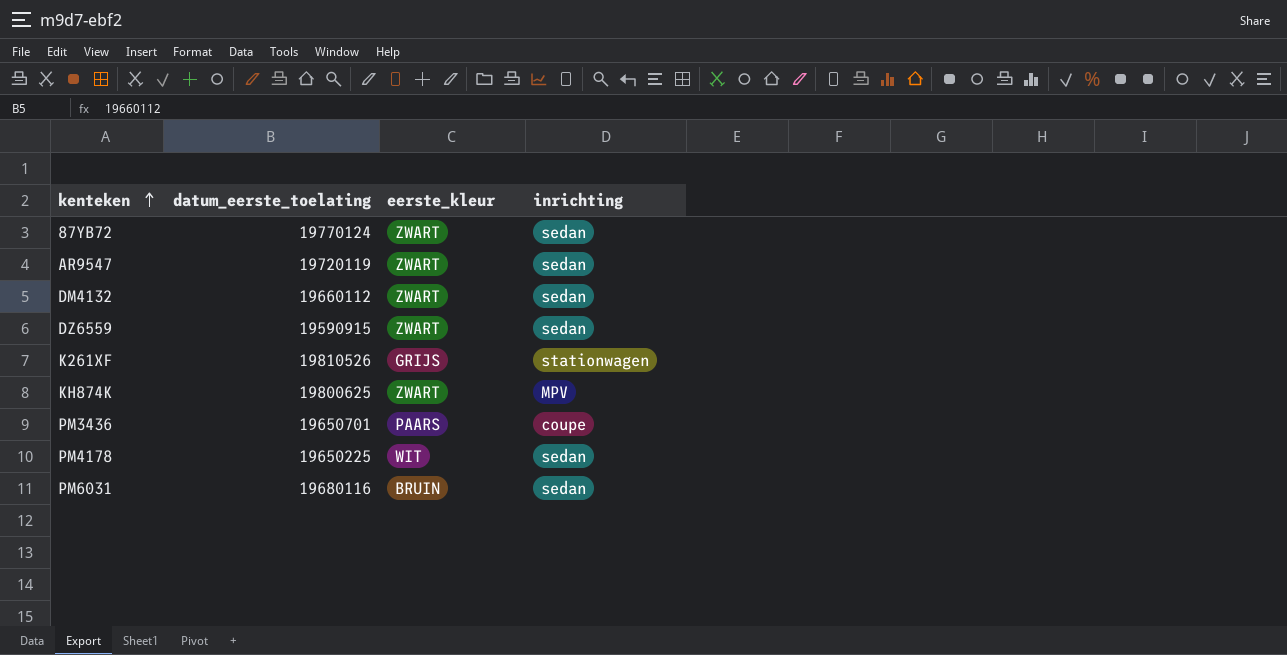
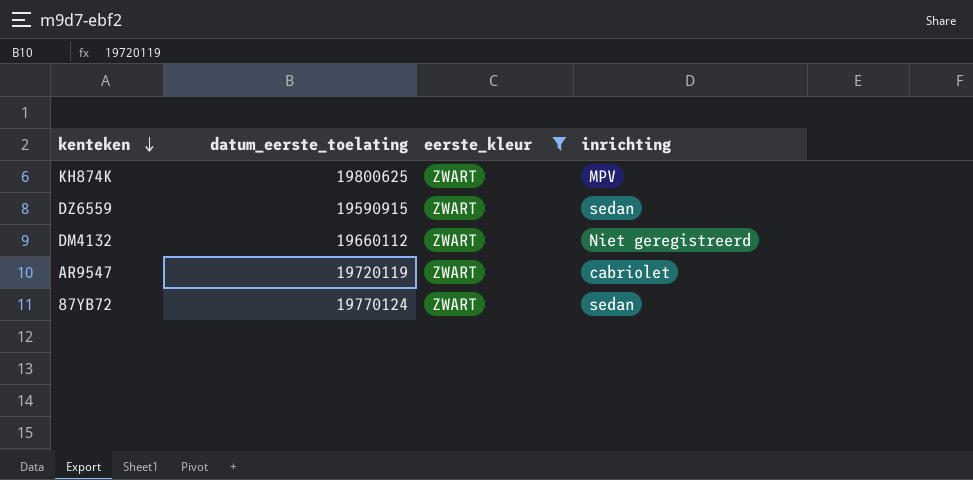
filter: none -> eerste_kleur = ZWART
row order: kenteken ascending -> kenteken descending
DM4132 | inrichting: sedan -> Niet geregistreerd
AR9547 | inrichting: sedan -> cabriolet

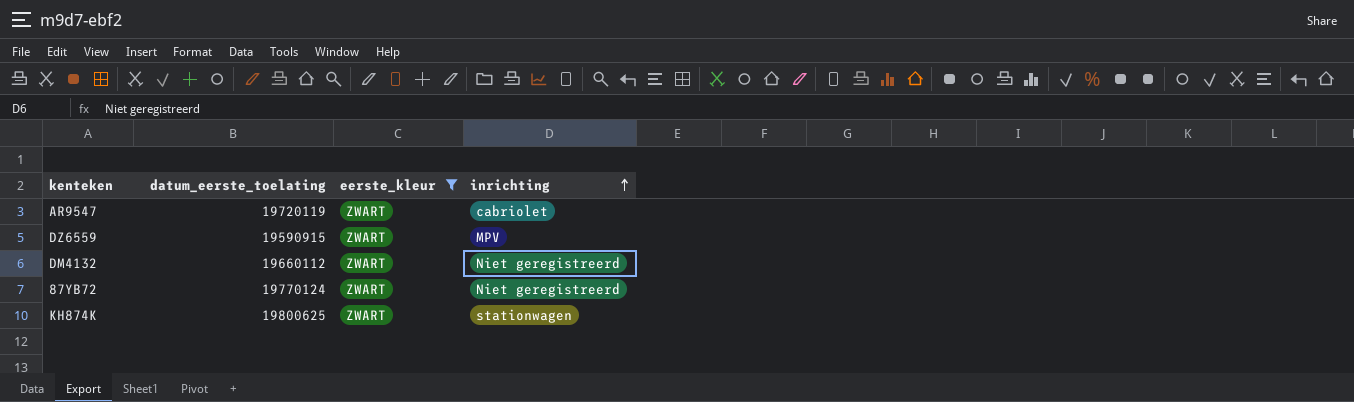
row order: kenteken descending -> inrichting ascending
DZ6559 | inrichting: sedan -> MPV
87YB72 | inrichting: sedan -> Niet geregistreerd
KH874K | inrichting: MPV -> stationwagen

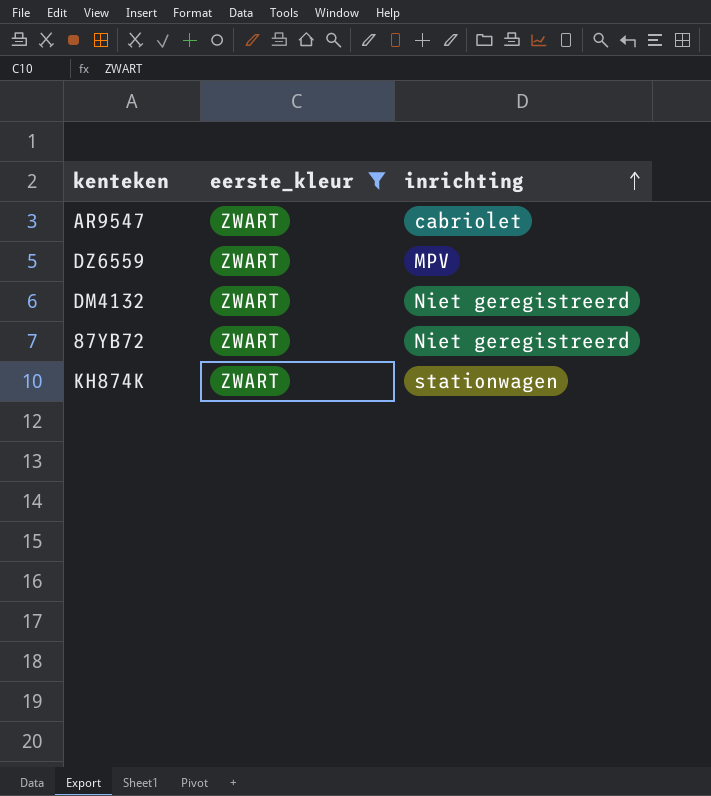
column datum_eerste_toelating | position: 2 -> none

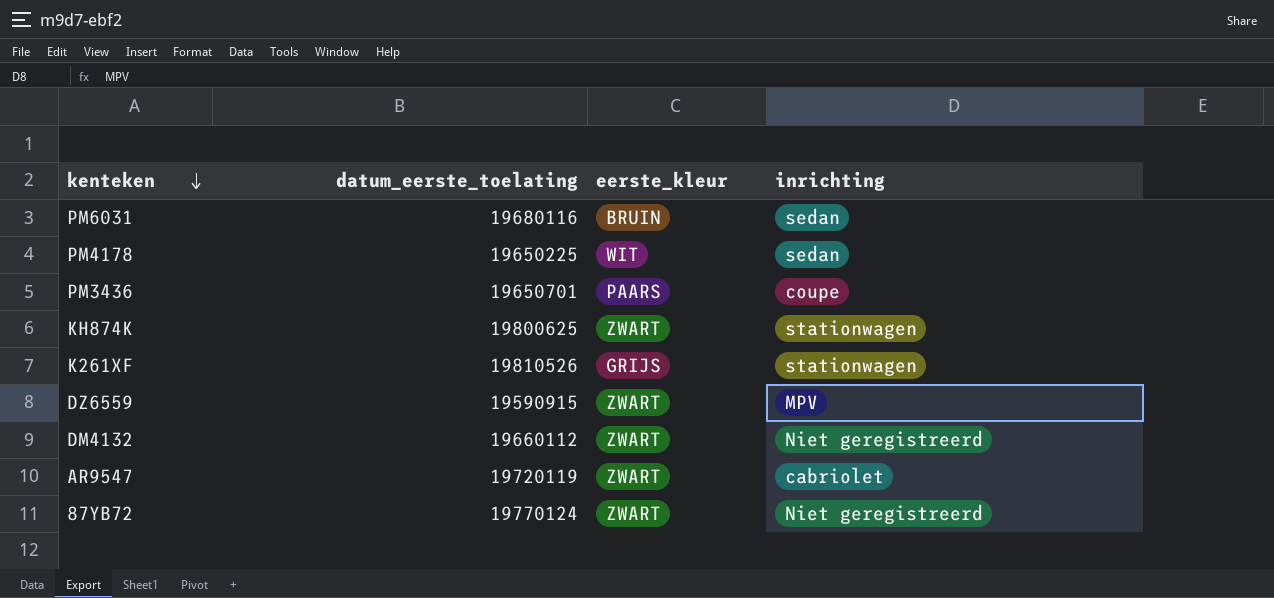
filter: eerste_kleur = ZWART -> none
row order: inrichting ascending -> kenteken descending
column datum_eerste_toelating | position: none -> 2

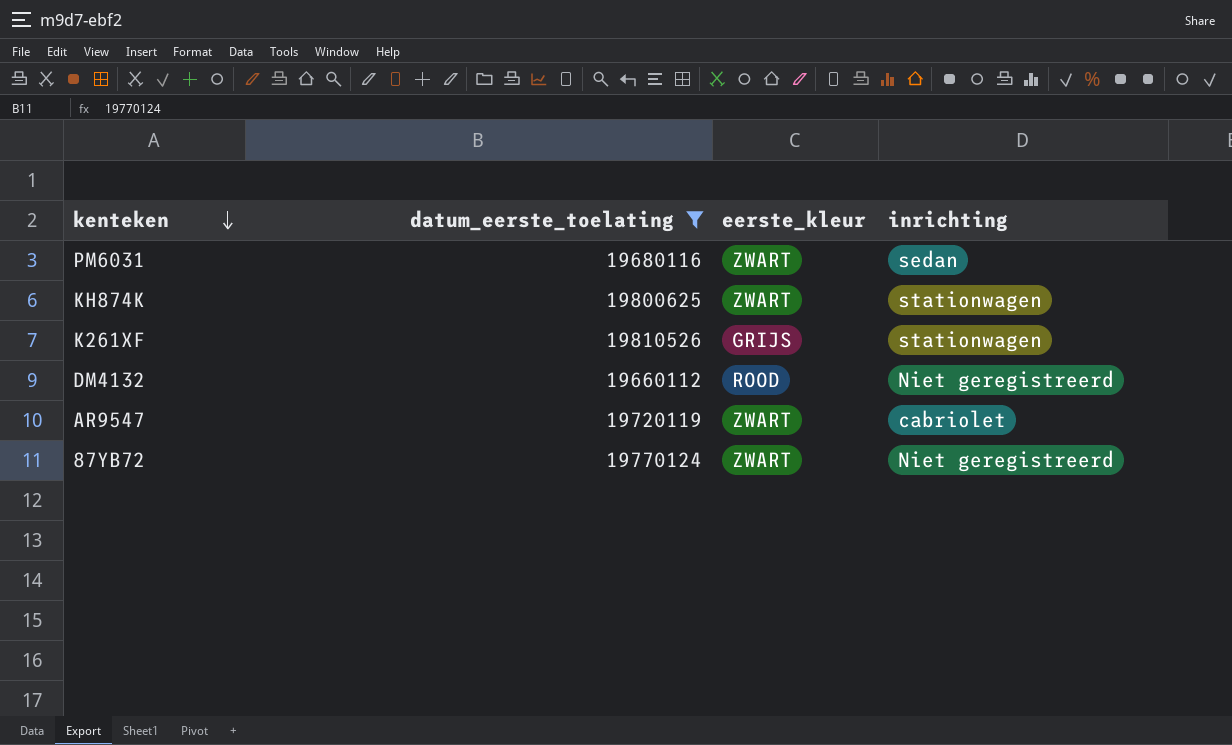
filter: none -> datum_eerste_toelating >= 19660112
PM6031 | eerste_kleur: BRUIN -> ZWART
DM4132 | eerste_kleur: ZWART -> ROOD

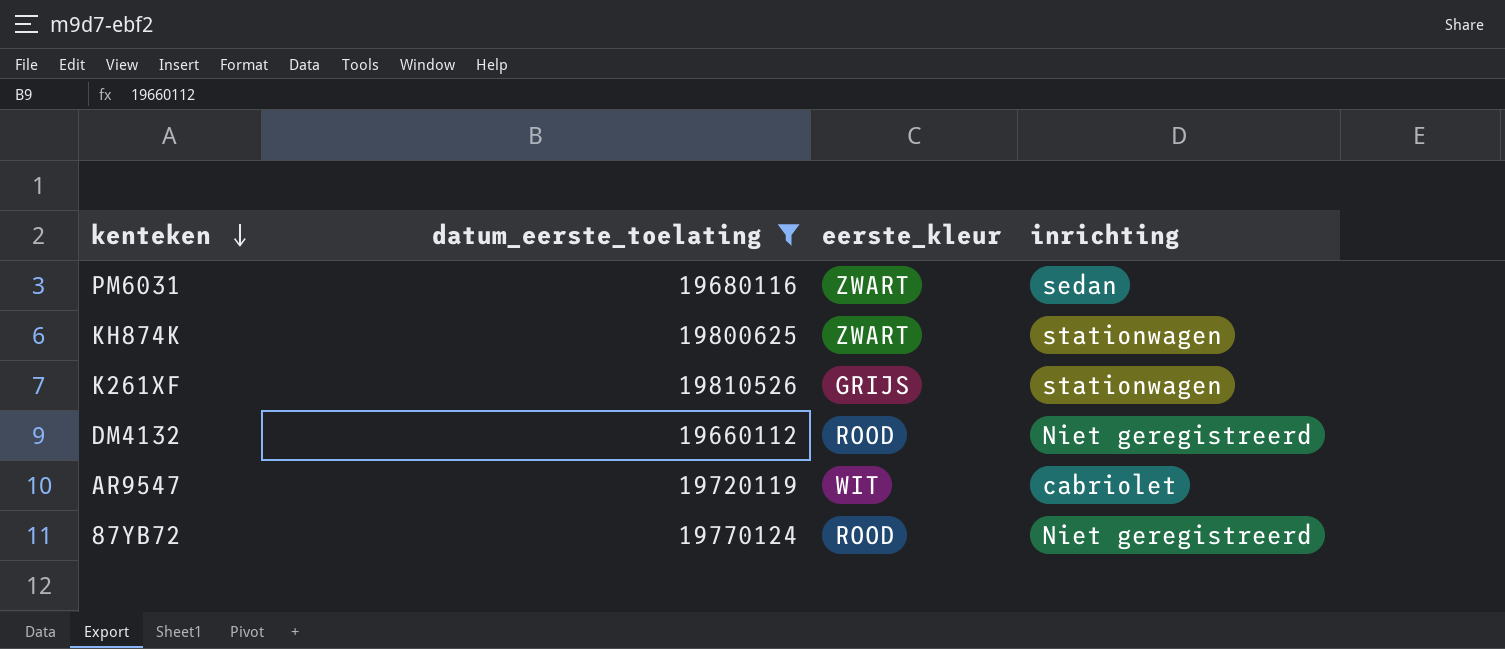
AR9547 | eerste_kleur: ZWART -> WIT
87YB72 | eerste_kleur: ZWART -> ROOD

